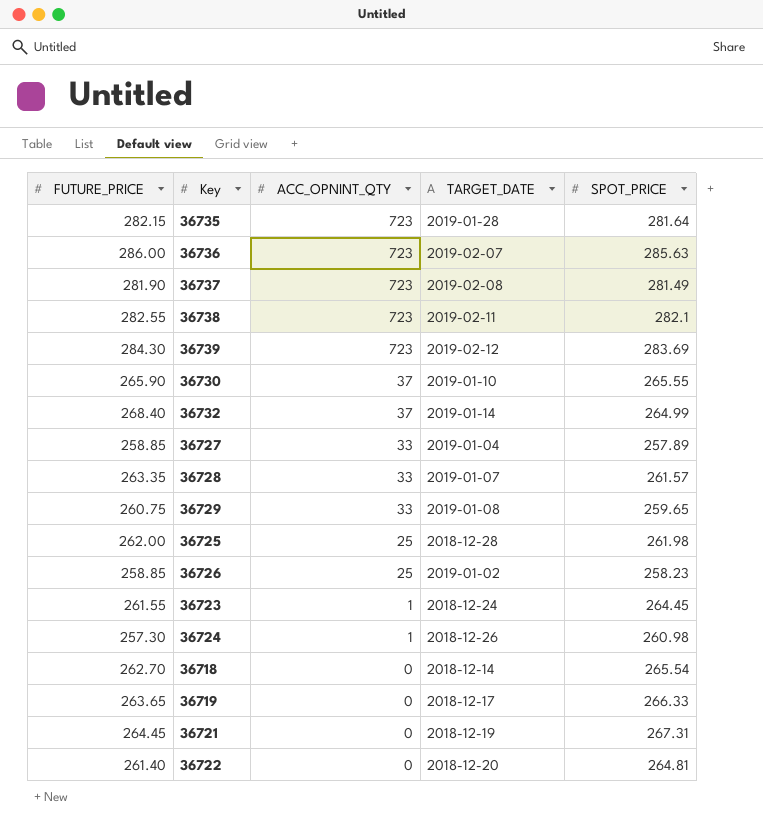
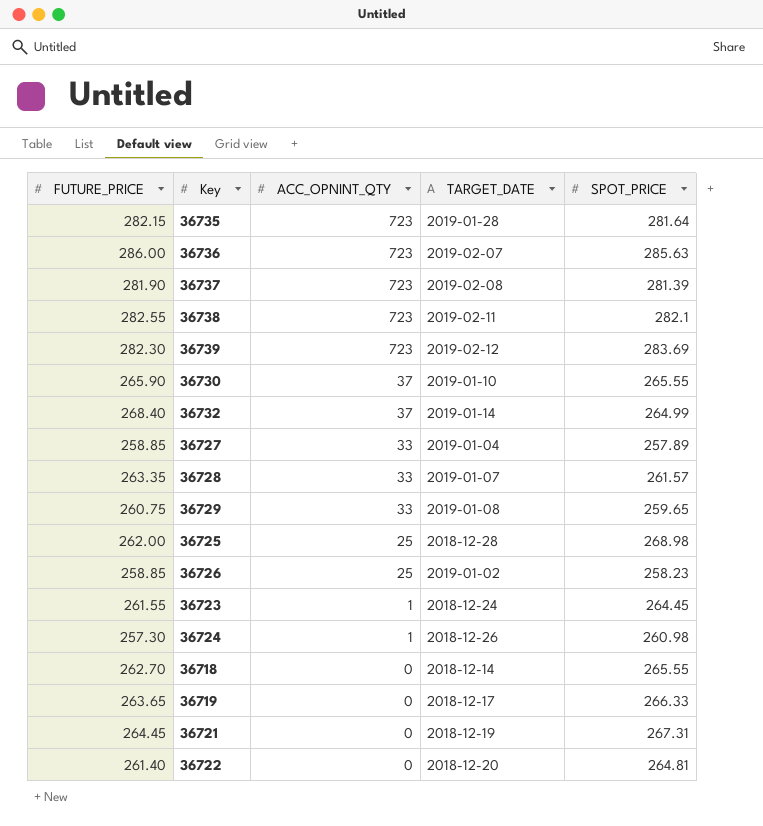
36737 | SPOT_PRICE: 281.49 -> 281.39
36739 | FUTURE_PRICE: 284.30 -> 282.30
36725 | SPOT_PRICE: 261.98 -> 268.98
36718 | SPOT_PRICE: 265.54 -> 265.55

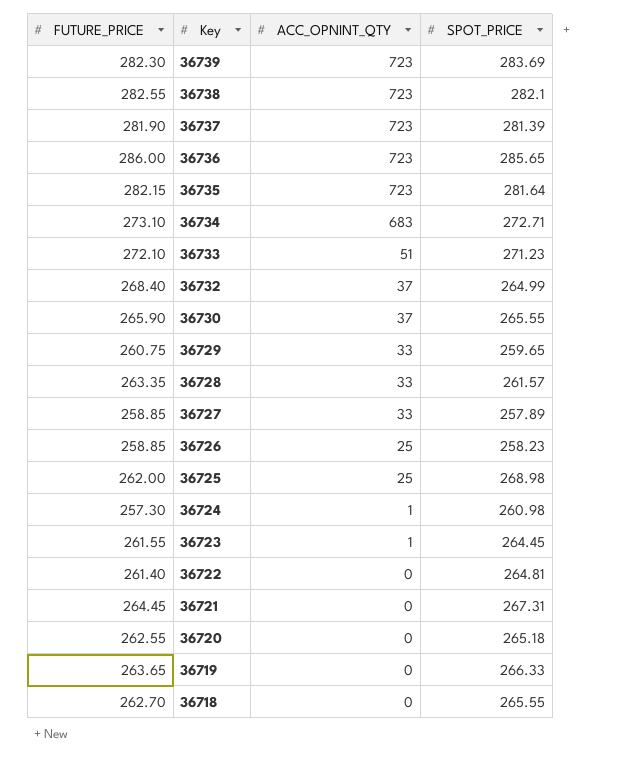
row order: ACC_OPNINT_QTY descending -> Key descending
column TARGET_DATE | position: 4 -> none
36736 | SPOT_PRICE: 285.63 -> 285.65
row 36734: none -> 273.10 | 683 | 272.71
row 36733: none -> 272.10 | 51 | 271.23
row 36720: none -> 262.55 | 0 | 265.18

